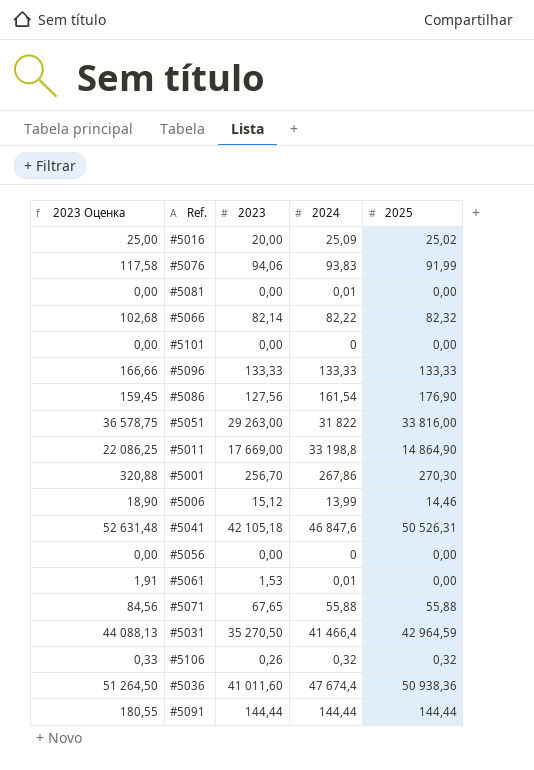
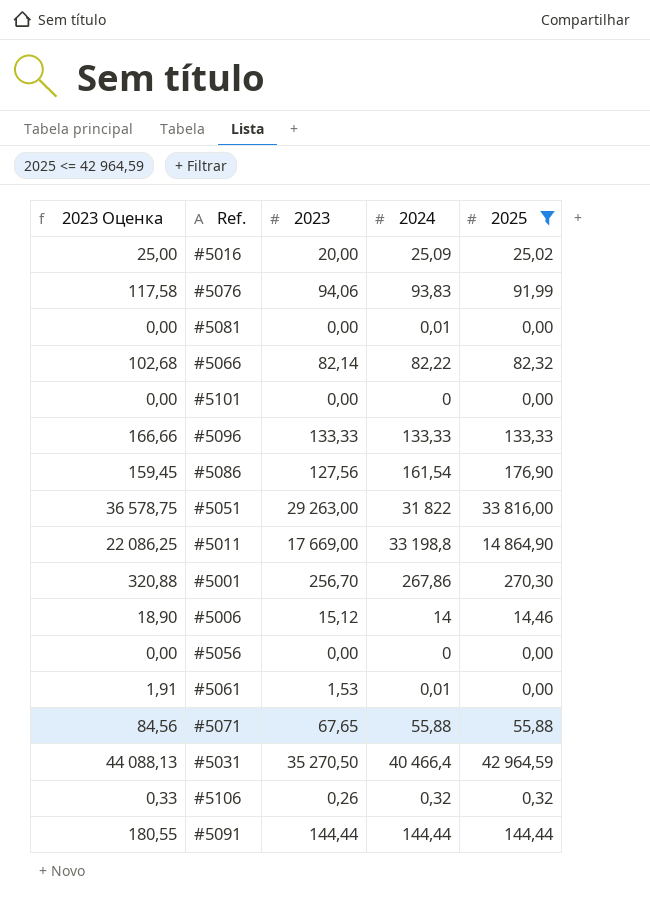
filter: none -> 2025 <= 42 964,59
#5006 | 2024: 13,99 -> 14
#5031 | 2024: 41 466,4 -> 40 466,4

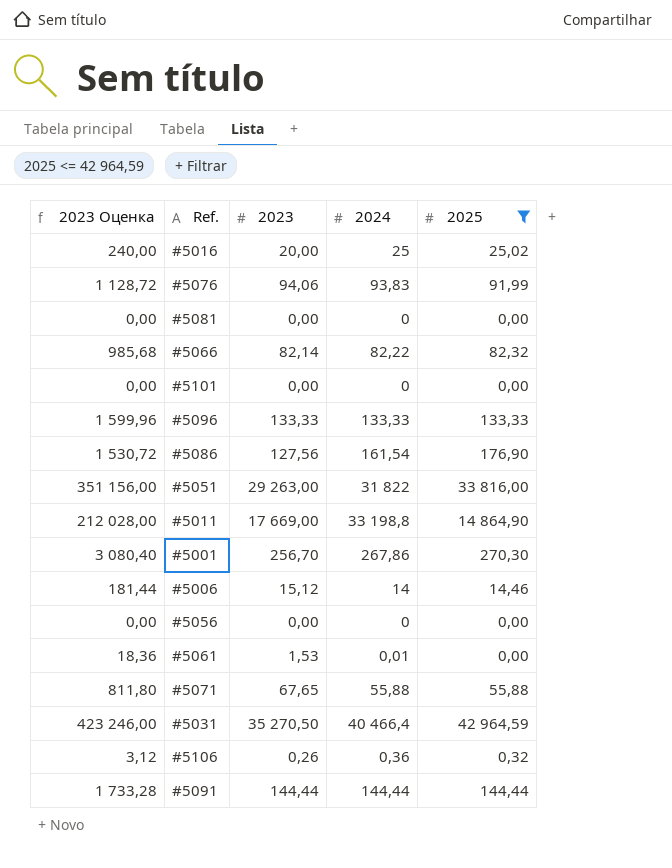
column 2023 Оценка | formula: [2023] * 1,25 -> [2023] * 12
#5016 | 2024: 25,09 -> 25
#5081 | 2024: 0,01 -> 0
#5106 | 2024: 0,32 -> 0,36

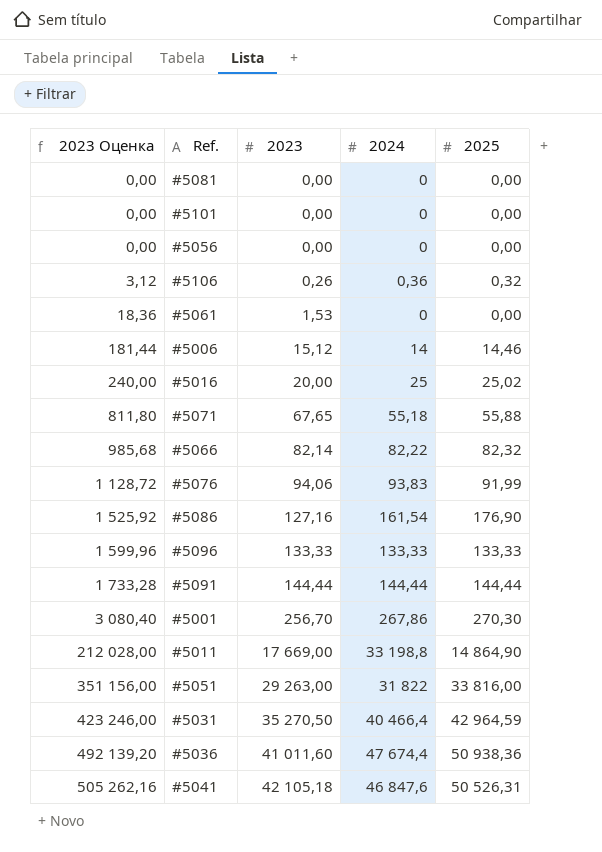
filter: 2025 <= 42 964,59 -> none
row order: none -> 2023 Оценка ascending
#5061 | 2024: 0,01 -> 0
#5071 | 2024: 55,88 -> 55,18
#5086 | 2023 Оценка: 1 530,72 -> 1 525,92
#5086 | 2023: 127,56 -> 127,16

